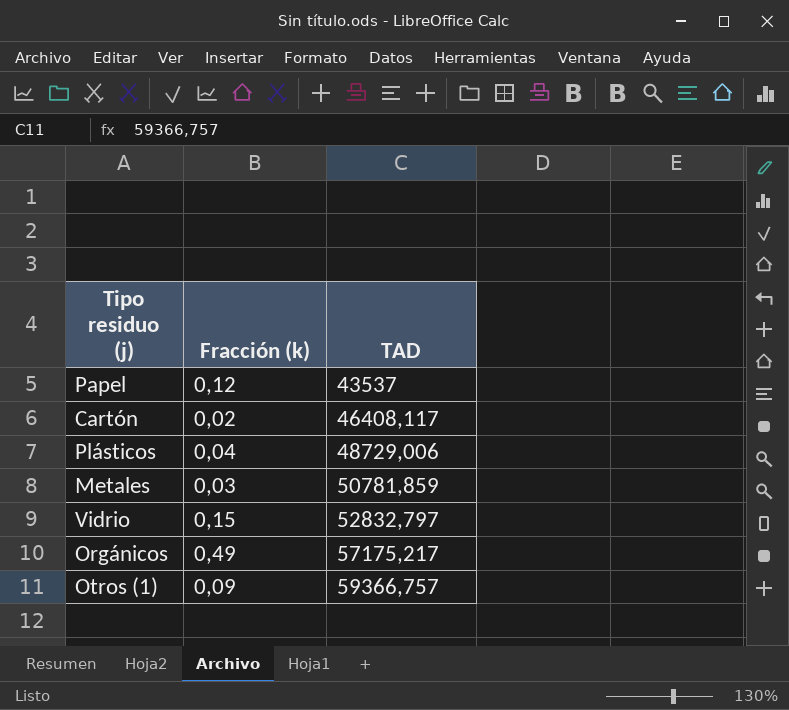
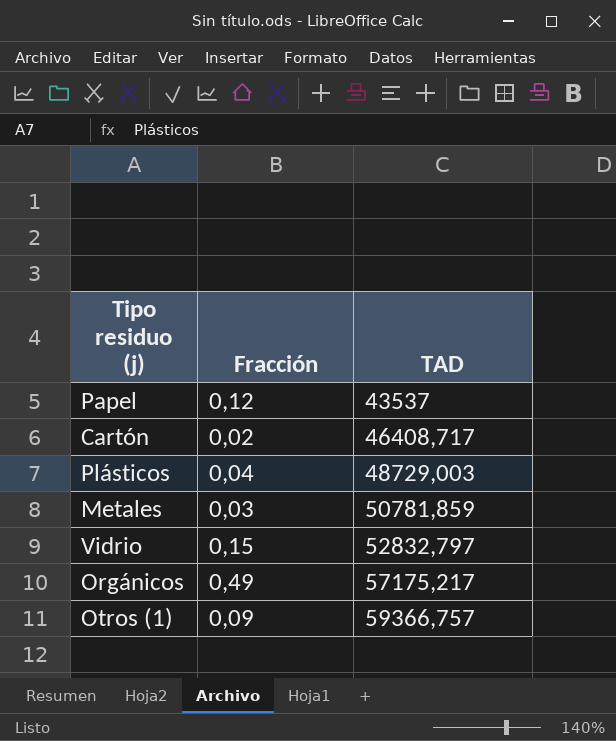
column name: Fracción (k) -> Fracción
Cartón | TAD: 46408,117 -> 46408,717
Plásticos | TAD: 48729,006 -> 48729,003

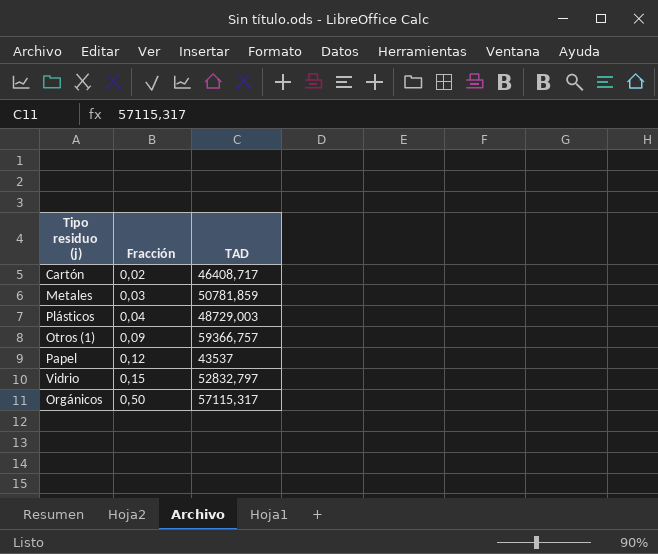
row order: TAD ascending -> Fracción ascending
Orgánicos | Fracción: 0,49 -> 0,50
Orgánicos | TAD: 57175,217 -> 57115,317

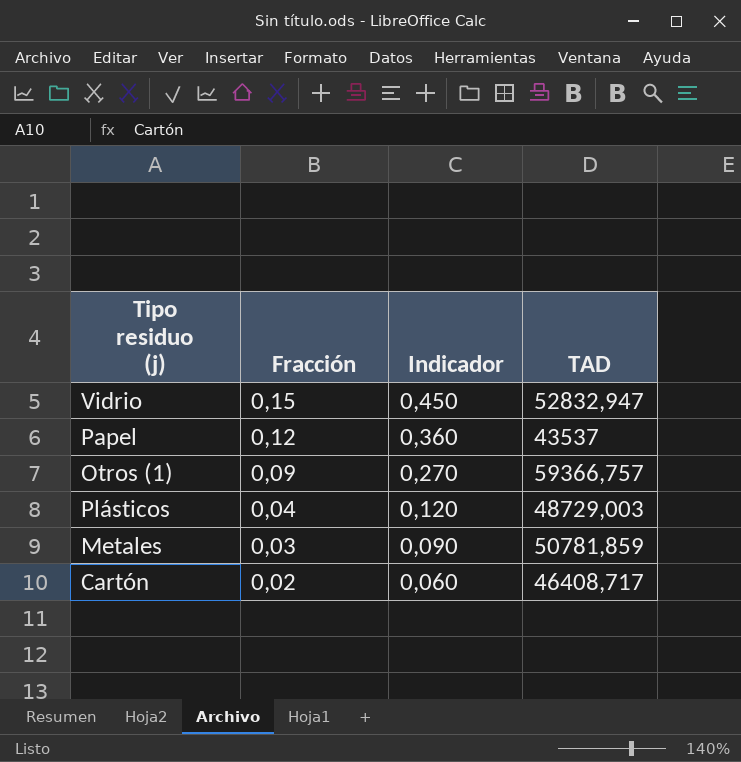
row order: Fracción ascending -> Fracción descending
column Indicador | formula: none -> [Fracción] * 3
row Orgánicos: 0,50 | 57115,317 -> none
Vidrio | TAD: 52832,797 -> 52832,947

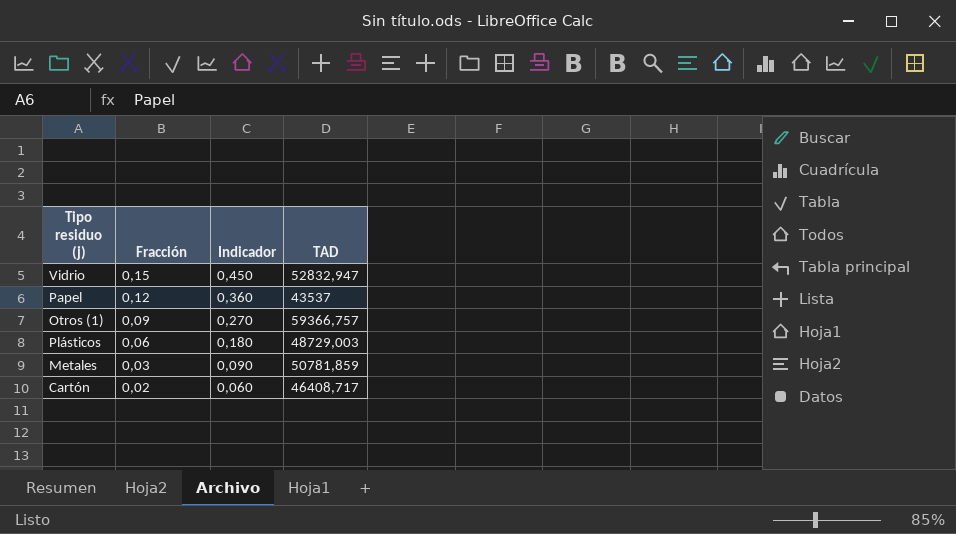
Plásticos | Fracción: 0,04 -> 0,06
Plásticos | Indicador: 0,120 -> 0,180

